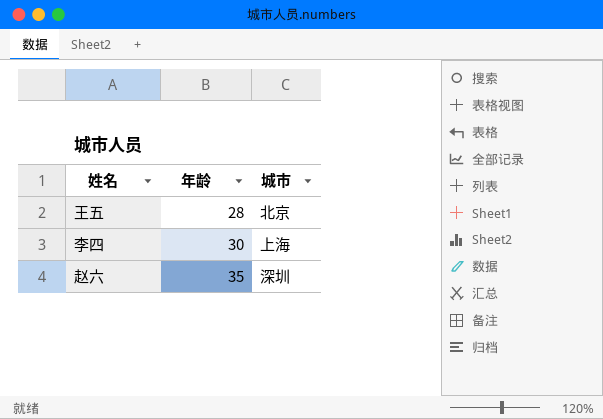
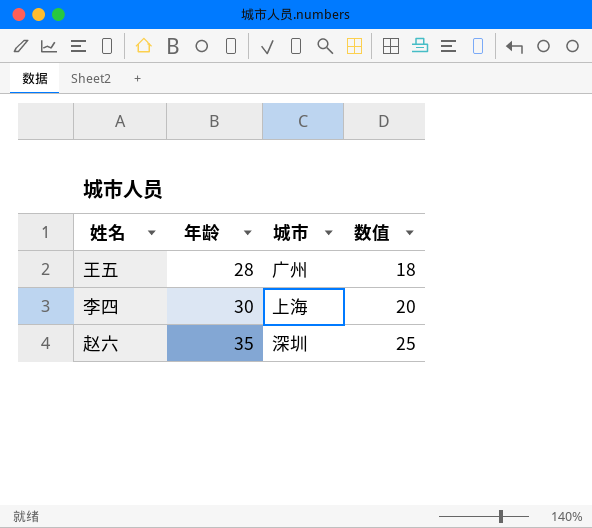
column 数值 | formula: none -> [年龄] - 10
王五 | 城市: 北京 -> 广州

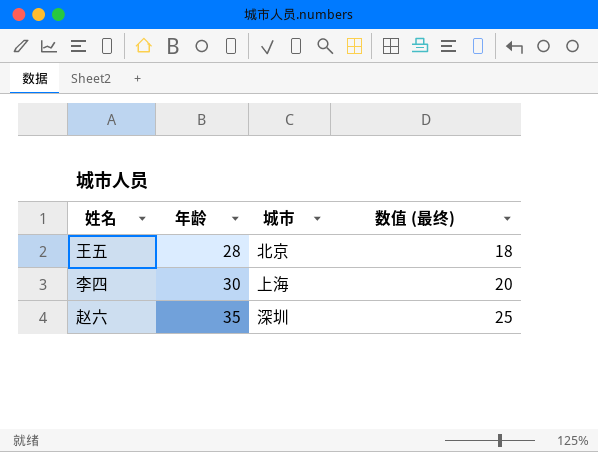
column name: 数值 -> 数值 (最终)
王五 | 城市: 广州 -> 北京

